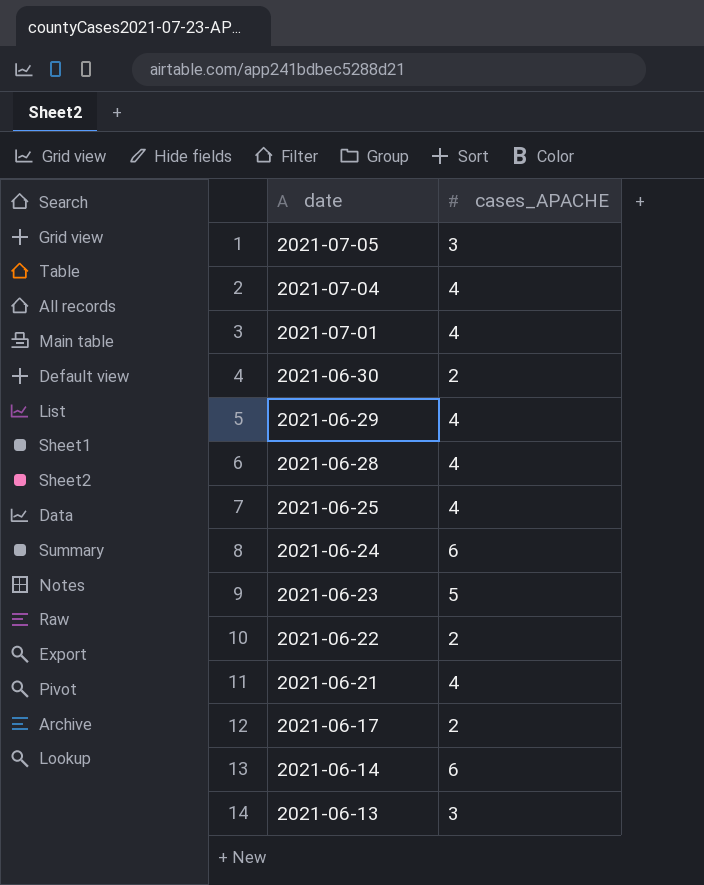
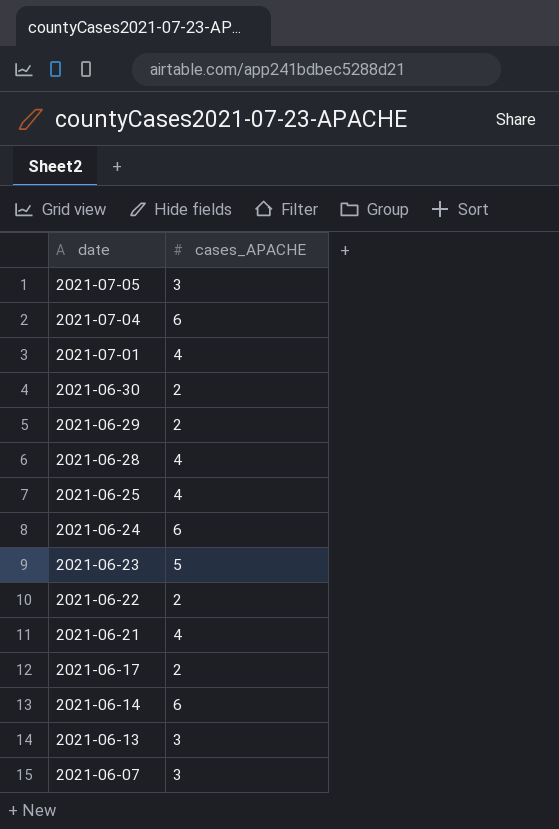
2021-07-04 | cases_APACHE: 4 -> 6
2021-06-29 | cases_APACHE: 4 -> 2
row 2021-06-07: none -> 3

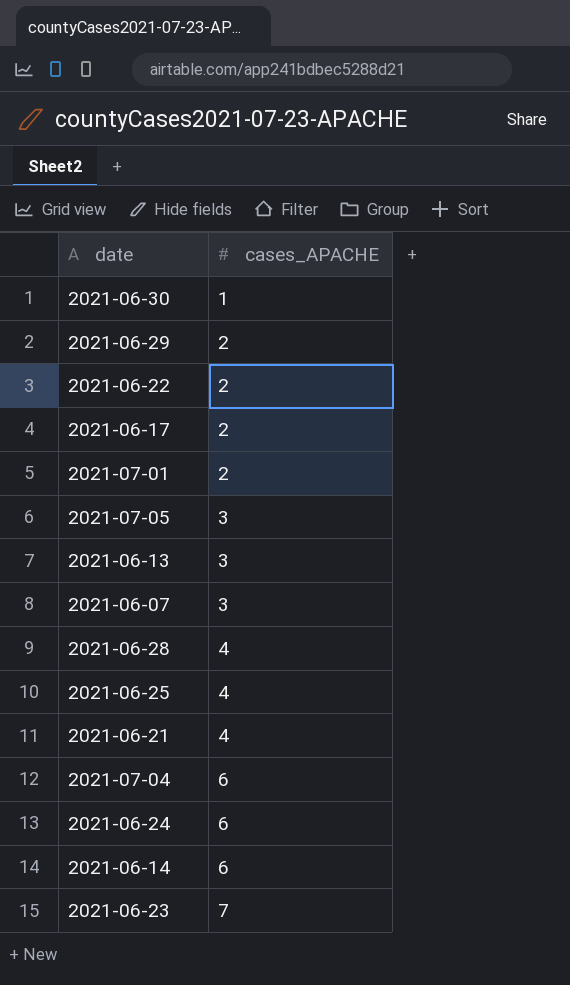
row order: date descending -> cases_APACHE ascending
2021-06-30 | cases_APACHE: 2 -> 1
2021-07-01 | cases_APACHE: 4 -> 2
2021-06-23 | cases_APACHE: 5 -> 7

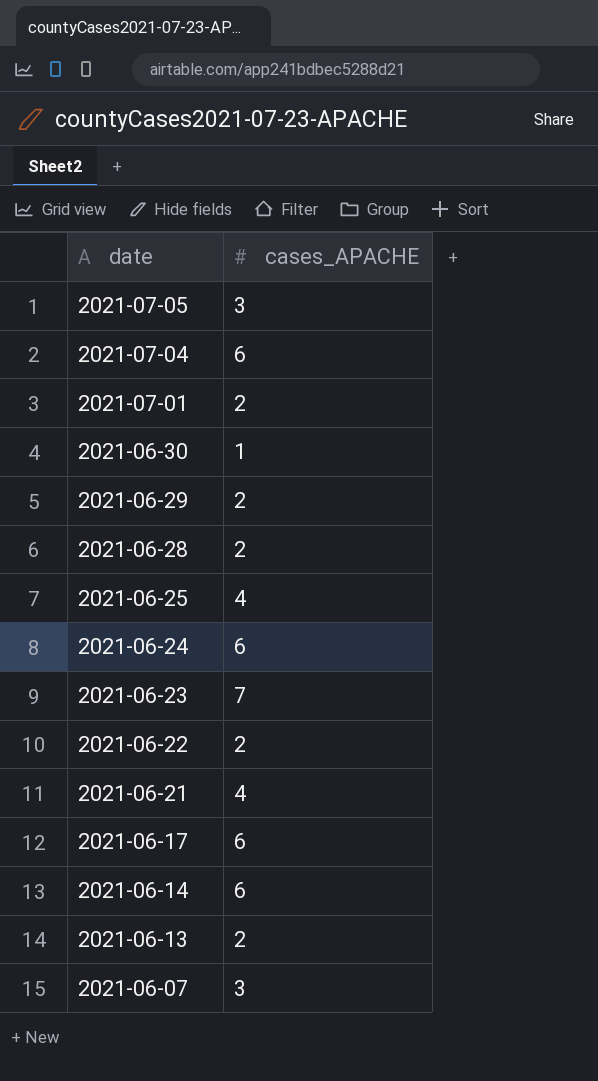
row order: cases_APACHE ascending -> date descending
2021-06-28 | cases_APACHE: 4 -> 2
2021-06-17 | cases_APACHE: 2 -> 6
2021-06-13 | cases_APACHE: 3 -> 2

